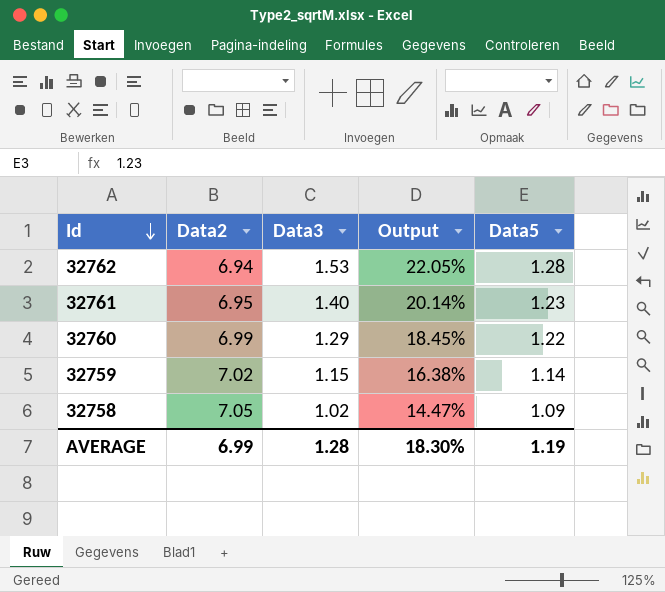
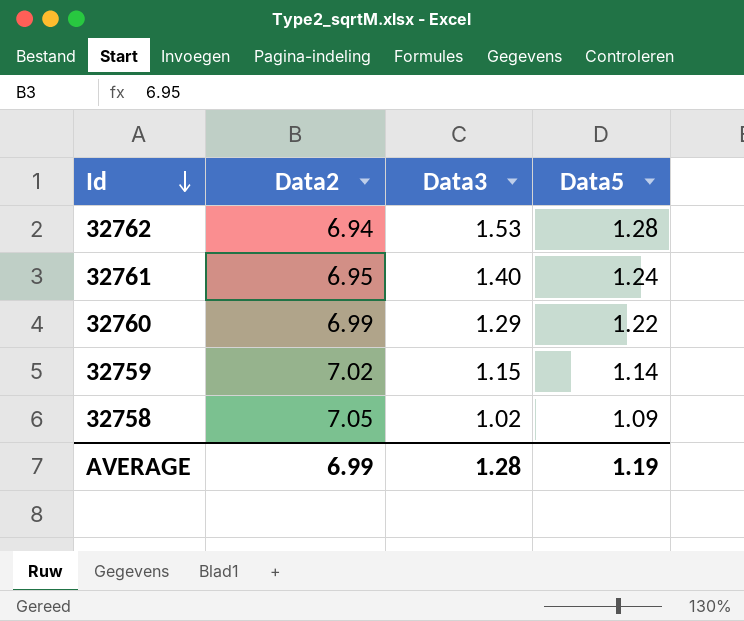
column Output | formula: [Data3] / [Data2] -> none
32761 | Data5: 1.23 -> 1.24

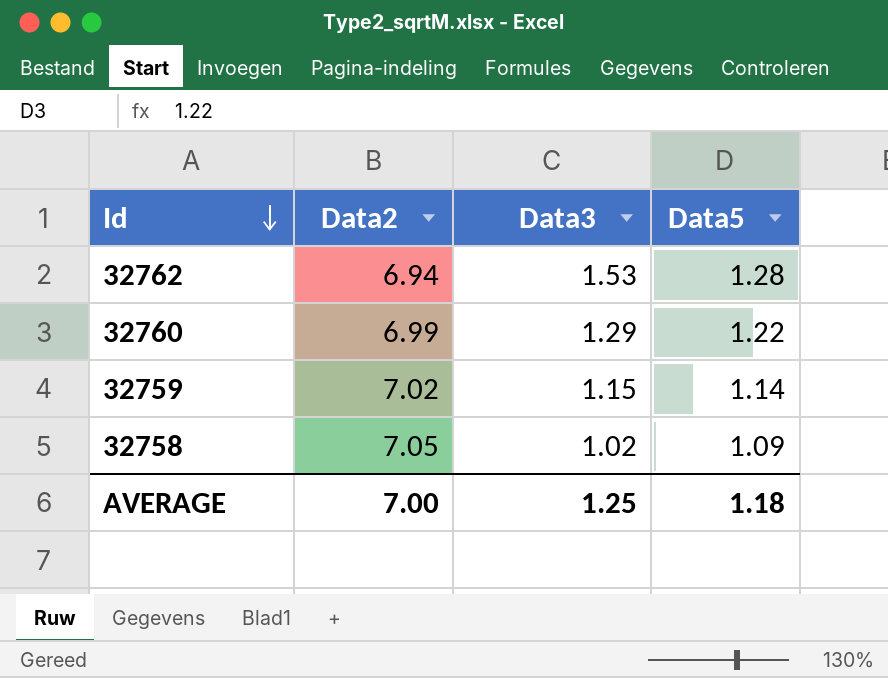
row 32761: 6.95 | 1.40 | 1.24 -> none
AVERAGE | Data2: 6.99 -> 7.00
AVERAGE | Data3: 1.28 -> 1.25
AVERAGE | Data5: 1.19 -> 1.18

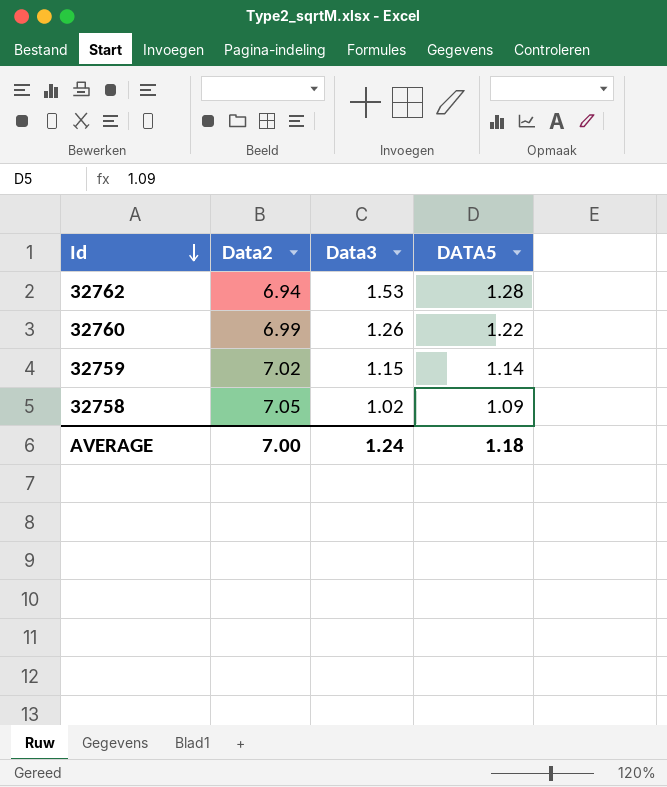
column name: Data5 -> DATA5
32760 | Data3: 1.29 -> 1.26
AVERAGE | Data3: 1.25 -> 1.24

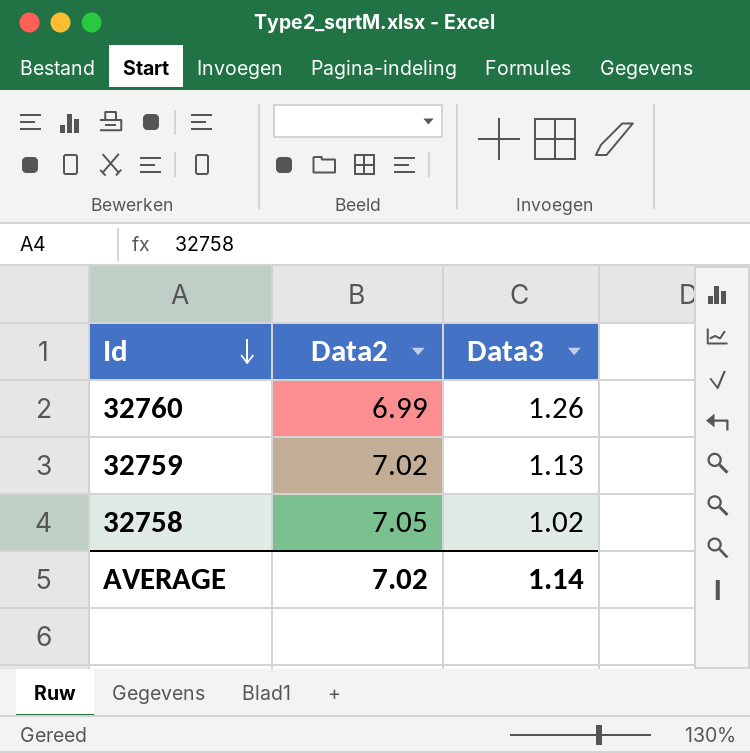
column DATA5 | position: 4 -> none
row 32762: 6.94 | 1.53 | 1.28 -> none
32759 | Data3: 1.15 -> 1.13
AVERAGE | Data2: 7.00 -> 7.02
AVERAGE | Data3: 1.24 -> 1.14

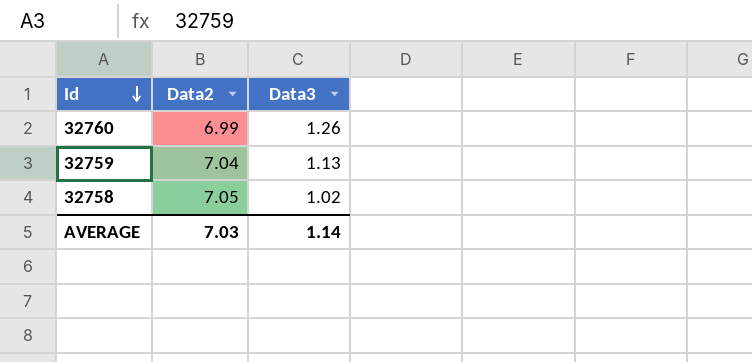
32759 | Data2: 7.02 -> 7.04
AVERAGE | Data2: 7.02 -> 7.03

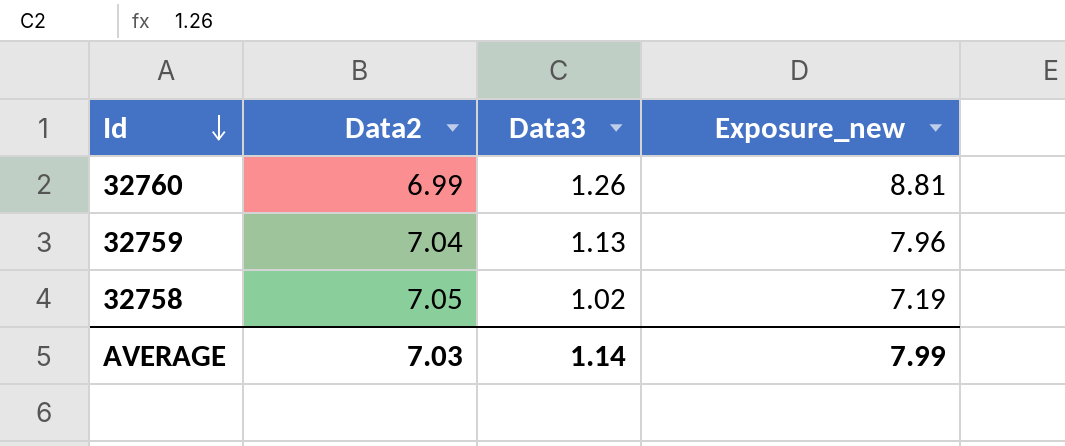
column Exposure_new | formula: none -> [Data2] * [Data3]

